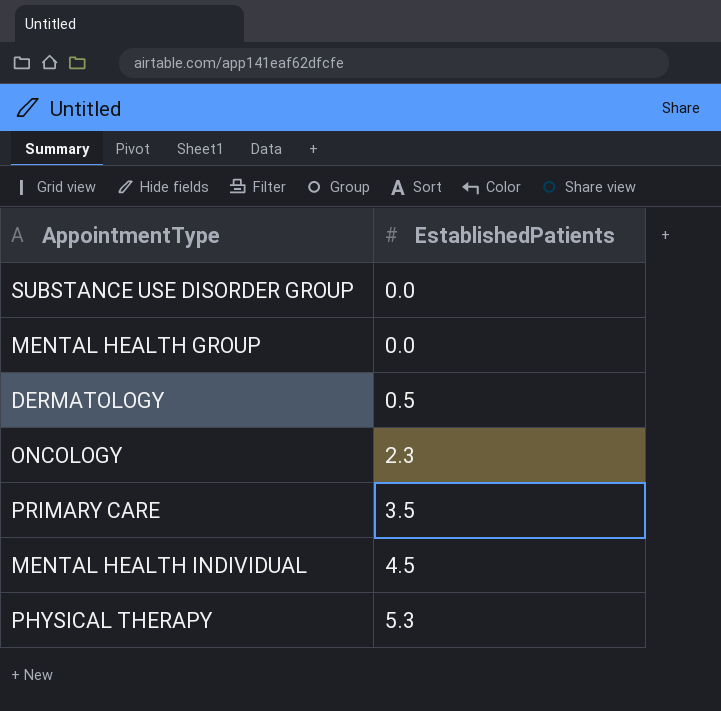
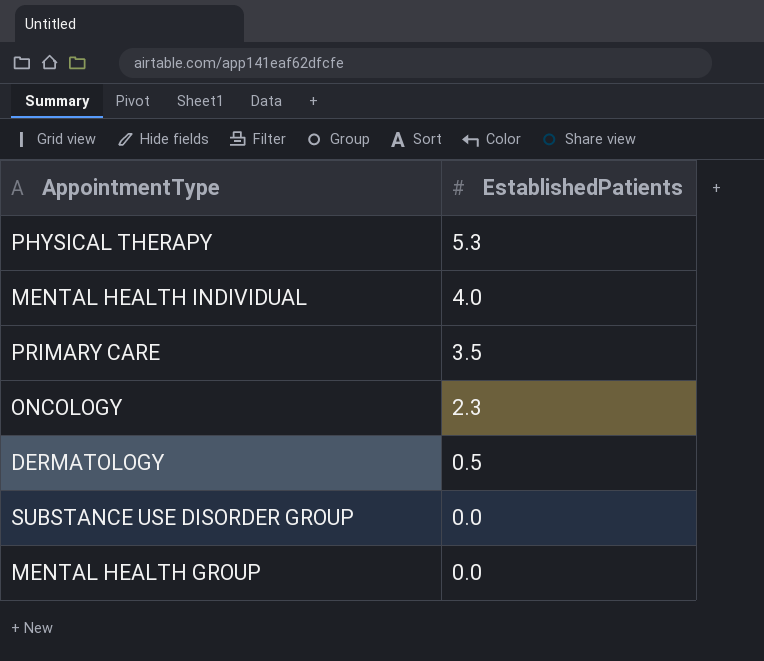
row order: EstablishedPatients ascending -> EstablishedPatients descending
MENTAL HEALTH INDIVIDUAL | EstablishedPatients: 4.5 -> 4.0

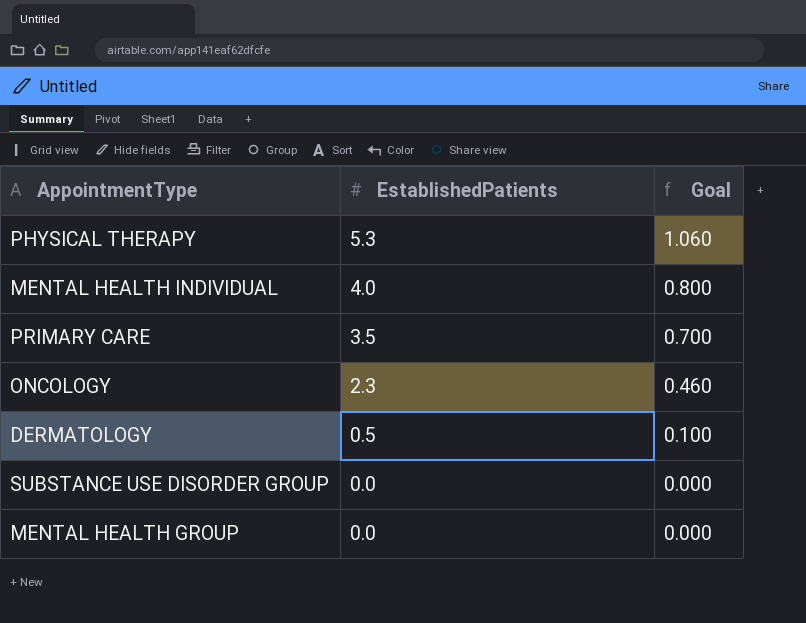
column Goal | formula: none -> [EstablishedPatients] * 0.2

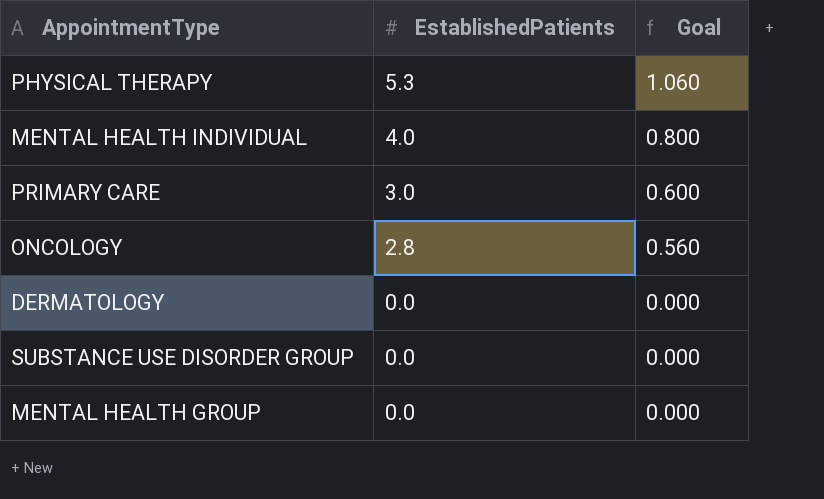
PRIMARY CARE | EstablishedPatients: 3.5 -> 3.0
PRIMARY CARE | Goal: 0.700 -> 0.600
ONCOLOGY | EstablishedPatients: 2.3 -> 2.8
ONCOLOGY | Goal: 0.460 -> 0.560
DERMATOLOGY | EstablishedPatients: 0.5 -> 0.0
DERMATOLOGY | Goal: 0.100 -> 0.000

